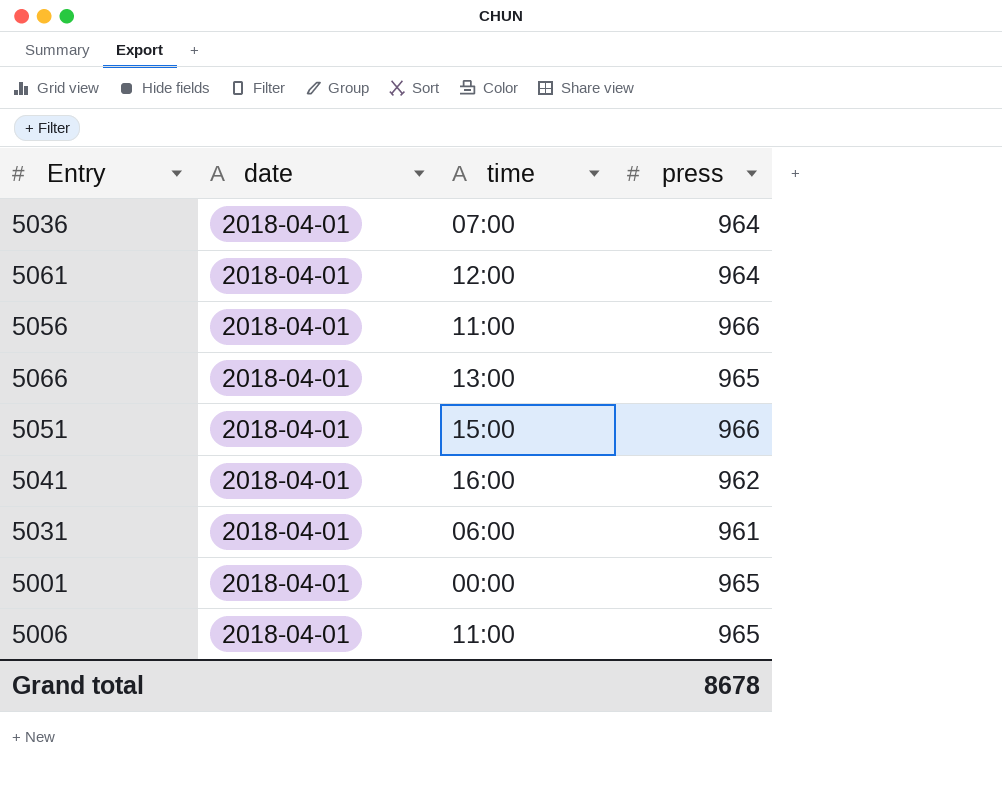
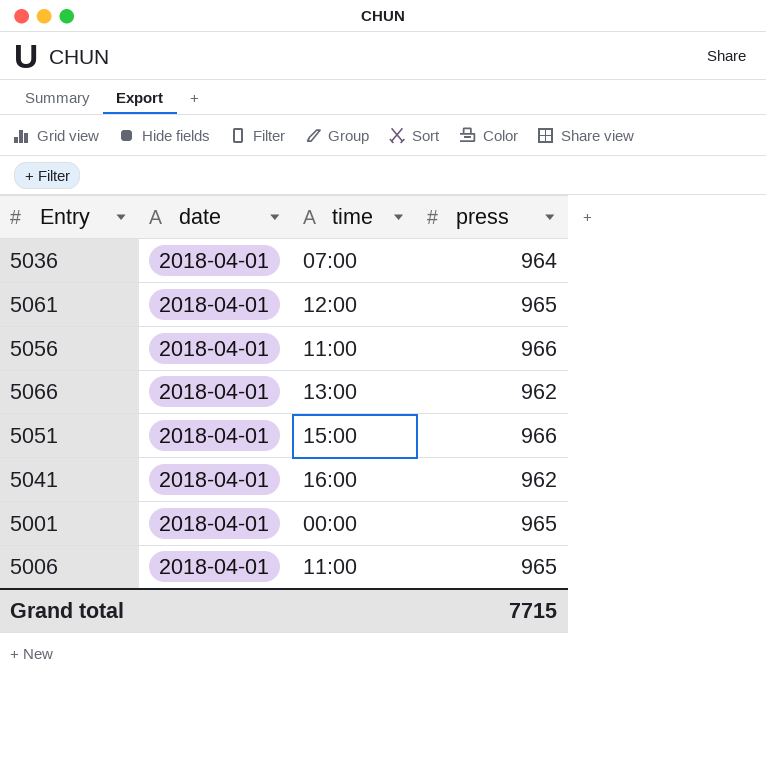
row 5031: 2018-04-01 | 06:00 | 961 -> none
5061 | press: 964 -> 965
5066 | press: 965 -> 962
Grand total | press: 8678 -> 7715

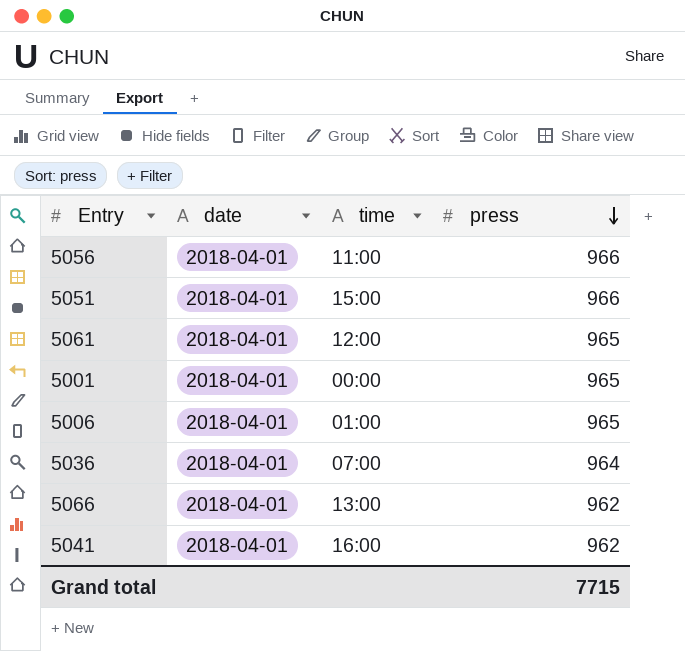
row order: none -> press descending
5006 | time: 11:00 -> 01:00

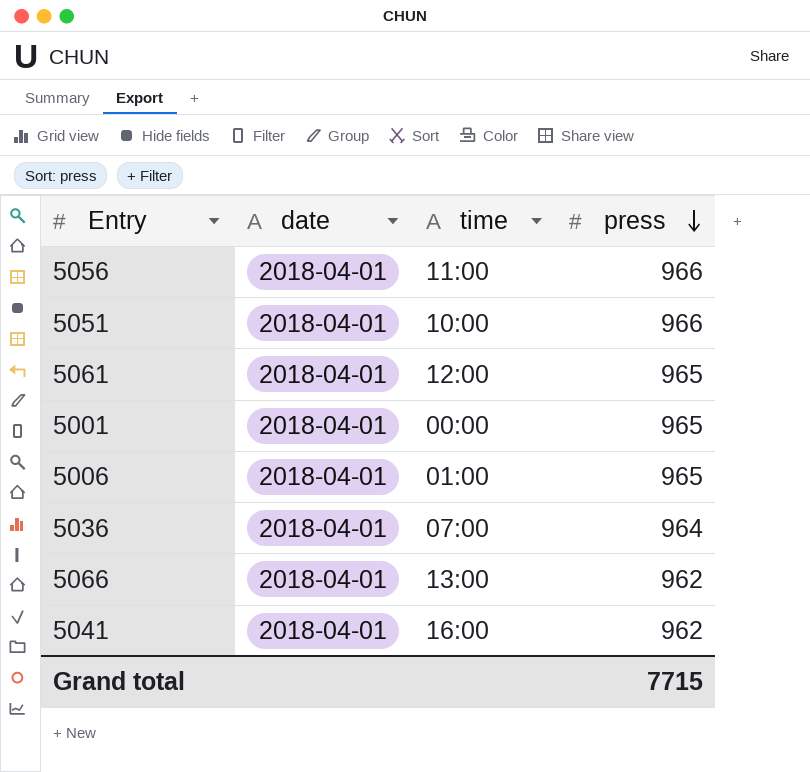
5051 | time: 15:00 -> 10:00

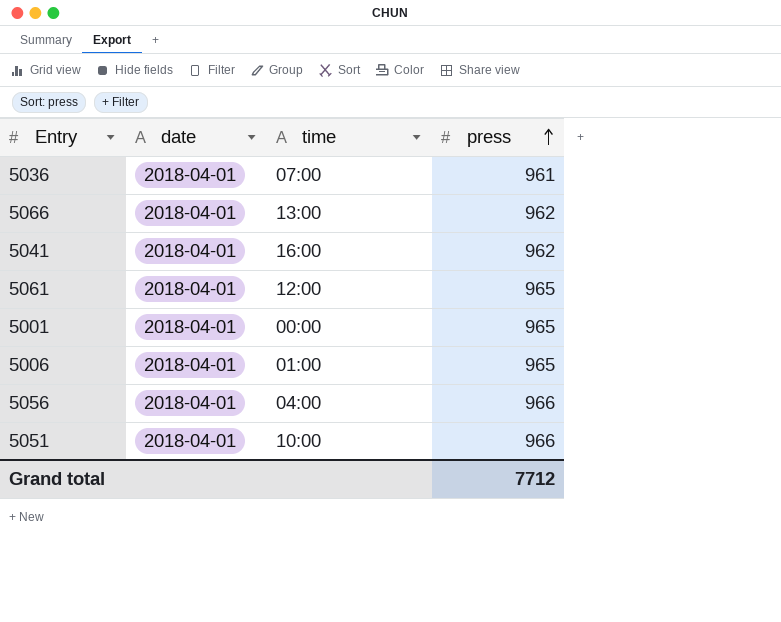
row order: press descending -> press ascending
5036 | press: 964 -> 961
5056 | time: 11:00 -> 04:00
Grand total | press: 7715 -> 7712

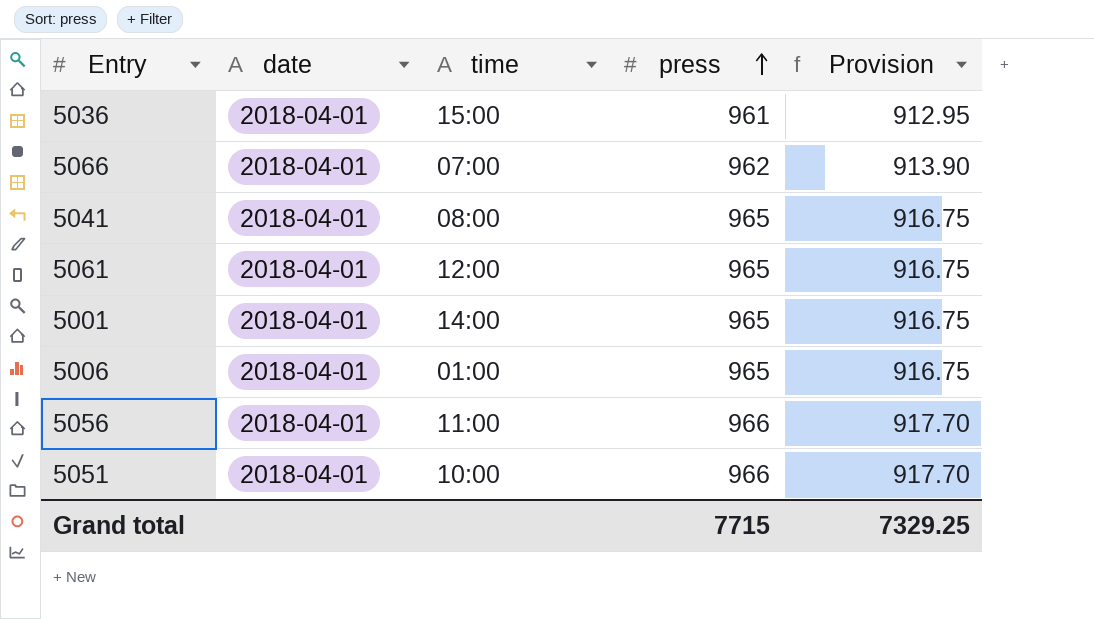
column Provision | formula: none -> [press] * 0.95
5036 | time: 07:00 -> 15:00
5066 | time: 13:00 -> 07:00
5041 | time: 16:00 -> 08:00
5041 | press: 962 -> 965
5001 | time: 00:00 -> 14:00
5056 | time: 04:00 -> 11:00
Grand total | press: 7712 -> 7715

